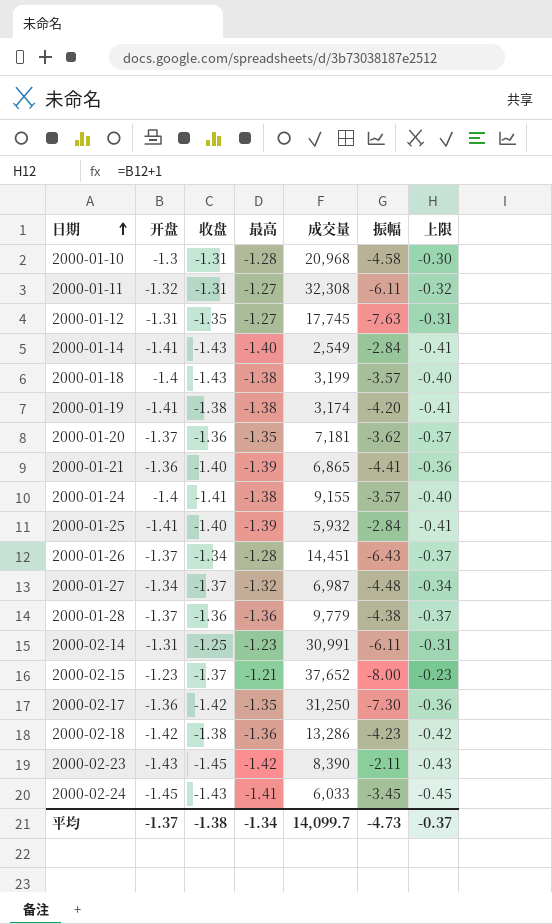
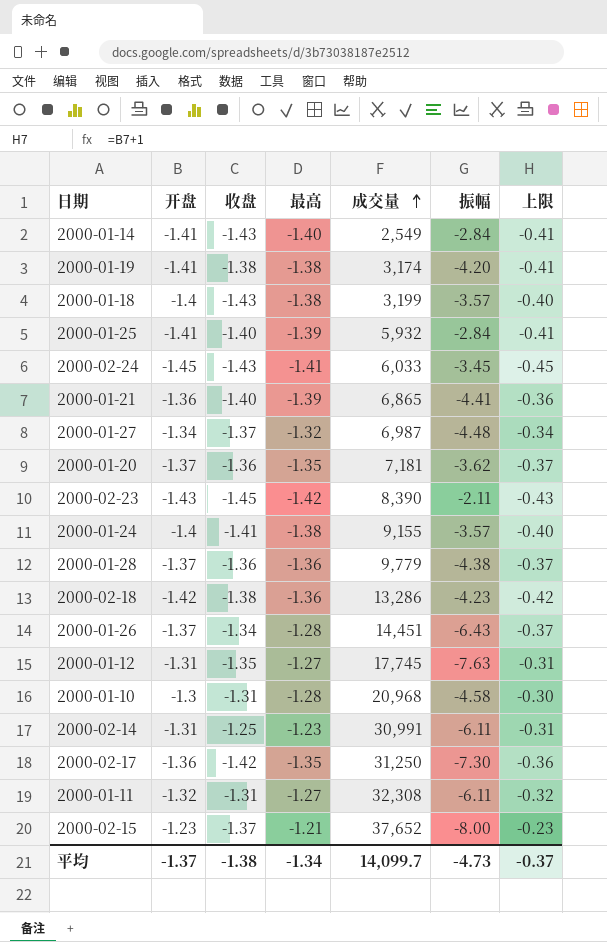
row order: 日期 ascending -> 成交量 ascending

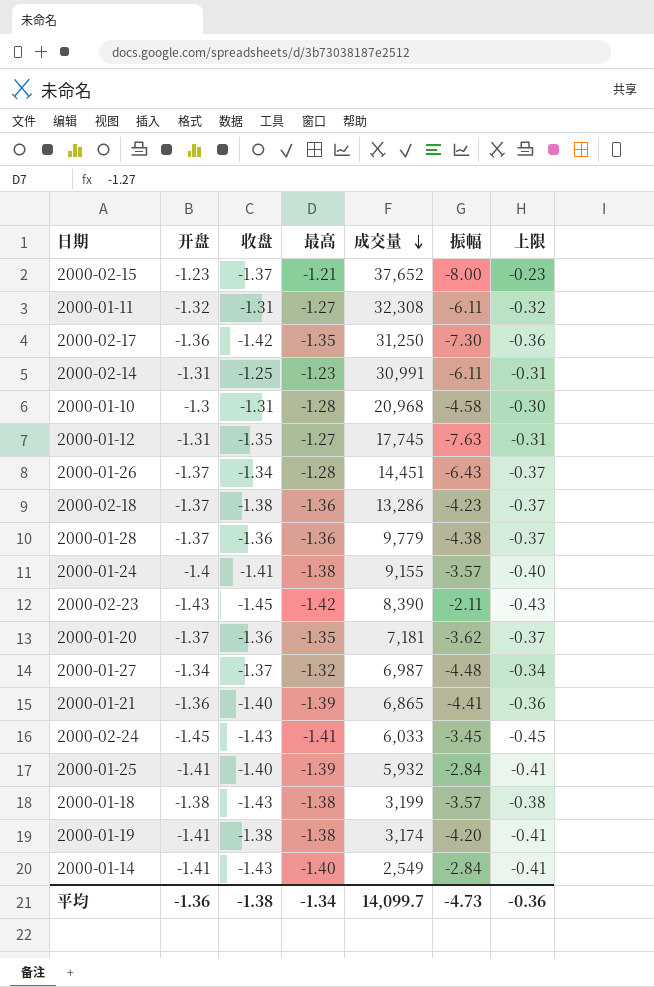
row order: 成交量 ascending -> 成交量 descending
2000-02-18 | 开盘: -1.42 -> -1.37
2000-02-18 | 上限: -0.42 -> -0.37
2000-01-18 | 开盘: -1.4 -> -1.38
2000-01-18 | 上限: -0.40 -> -0.38
平均 | 开盘: -1.37 -> -1.36
平均 | 上限: -0.37 -> -0.36

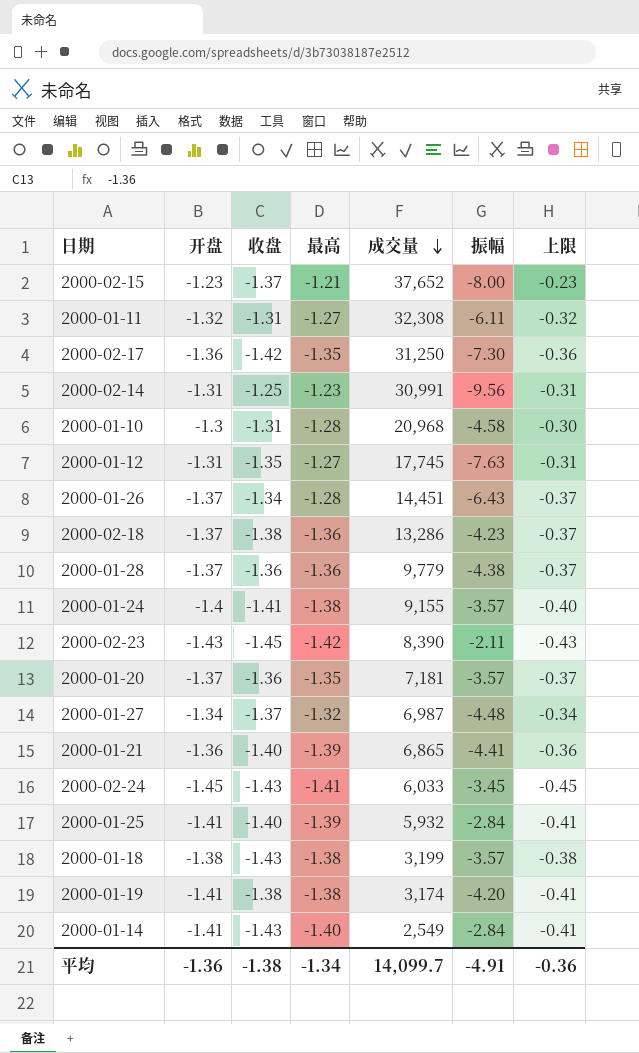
2000-02-14 | 振幅: -6.11 -> -9.56
2000-01-20 | 振幅: -3.62 -> -3.57
平均 | 振幅: -4.73 -> -4.91

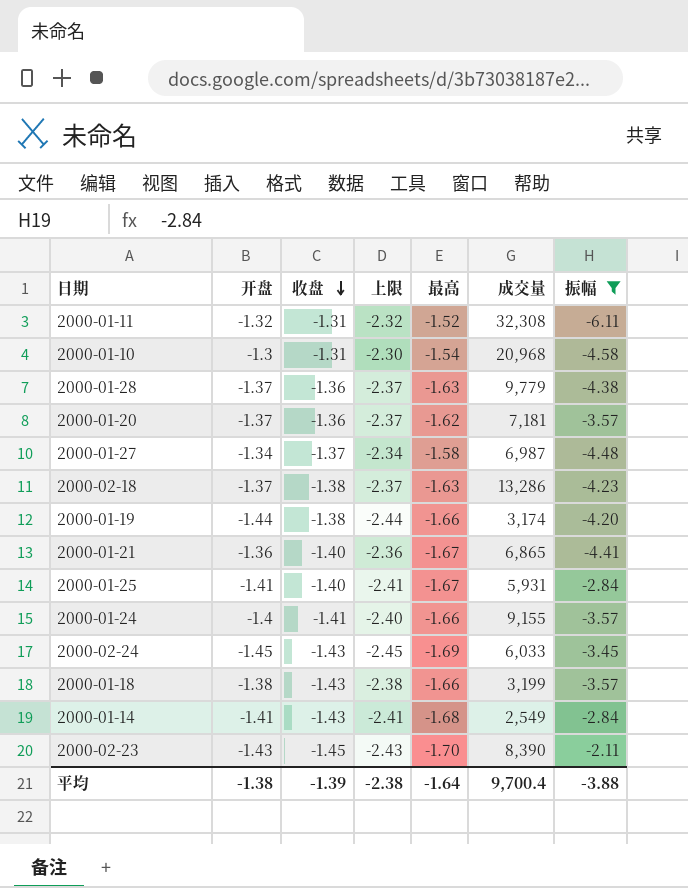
filter: none -> 振幅 >= -6.11
row order: 成交量 descending -> 收盘 descending
column 上限 | formula: [开盘] + 1 -> [开盘] - 1
column 上限 | position: 7 -> 4
2000-01-11 | 最高: -1.27 -> -1.52
2000-01-10 | 最高: -1.28 -> -1.54
2000-01-28 | 最高: -1.36 -> -1.63
2000-01-20 | 最高: -1.35 -> -1.62
2000-01-27 | 最高: -1.32 -> -1.58
2000-02-18 | 最高: -1.36 -> -1.63
2000-01-19 | 开盘: -1.41 -> -1.44
2000-01-19 | 最高: -1.38 -> -1.66
2000-01-21 | 最高: -1.39 -> -1.67
2000-01-25 | 最高: -1.39 -> -1.67
2000-01-25 | 成交量: 5,932 -> 5,931
2000-01-24 | 最高: -1.38 -> -1.66
2000-02-24 | 最高: -1.41 -> -1.69
2000-01-18 | 最高: -1.38 -> -1.66
2000-01-14 | 最高: -1.40 -> -1.68
2000-02-23 | 最高: -1.42 -> -1.70
平均 | 开盘: -1.36 -> -1.38
平均 | 收盘: -1.38 -> -1.39
平均 | 上限: -0.36 -> -2.38
平均 | 最高: -1.34 -> -1.64
平均 | 成交量: 14,099.7 -> 9,700.4
平均 | 振幅: -4.91 -> -3.88

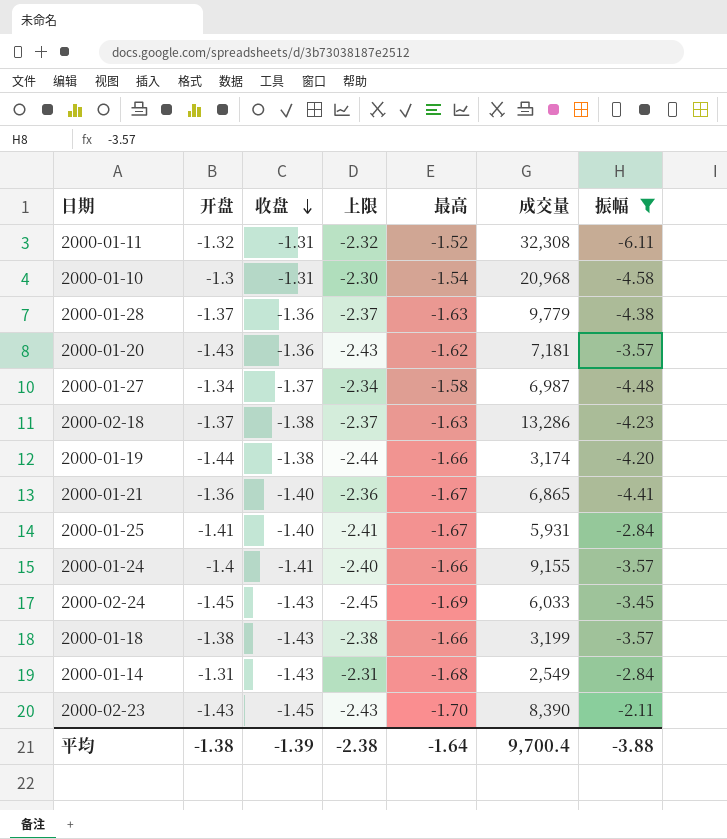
2000-01-20 | 开盘: -1.37 -> -1.43
2000-01-20 | 上限: -2.37 -> -2.43
2000-01-14 | 开盘: -1.41 -> -1.31
2000-01-14 | 上限: -2.41 -> -2.31

